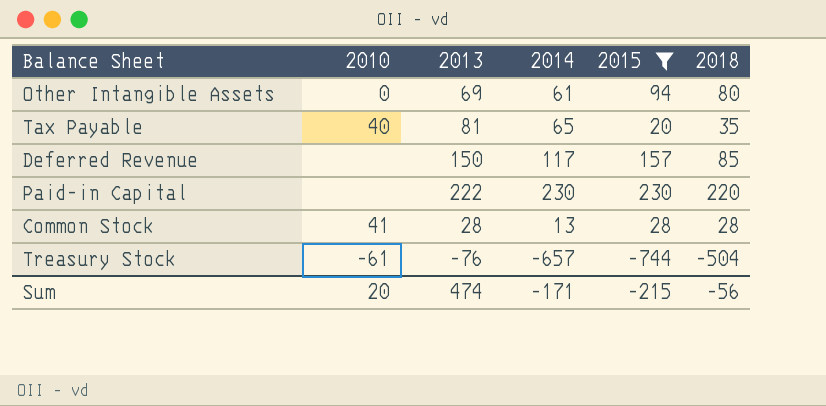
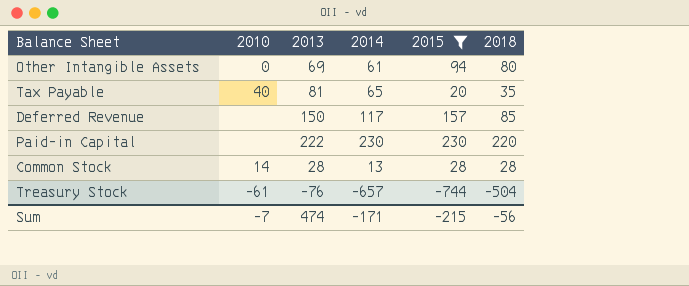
Common Stock | 2010: 41 -> 14
Sum | 2010: 20 -> -7

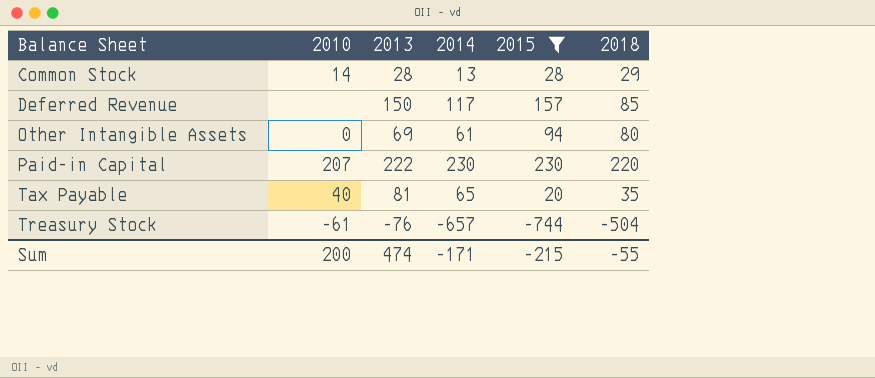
row order: none -> Balance Sheet ascending
Common Stock | 2018: 28 -> 29
Paid-in Capital | 2010: none -> 207
Sum | 2010: -7 -> 200
Sum | 2018: -56 -> -55

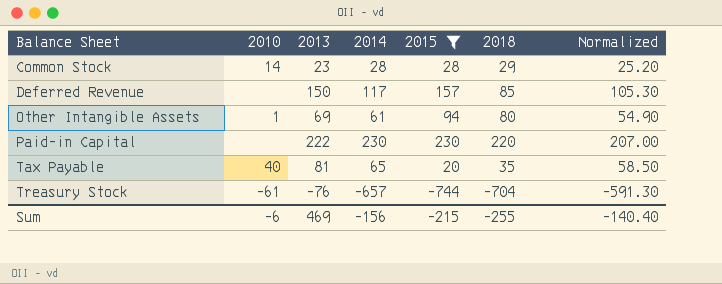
column Normalized | formula: none -> [2014] * 0.9
Common Stock | 2013: 28 -> 23
Common Stock | 2014: 13 -> 28
Other Intangible Assets | 2010: 0 -> 1
Paid-in Capital | 2010: 207 -> none
Treasury Stock | 2018: -504 -> -704
Sum | 2010: 200 -> -6
Sum | 2013: 474 -> 469
Sum | 2014: -171 -> -156
Sum | 2018: -55 -> -255

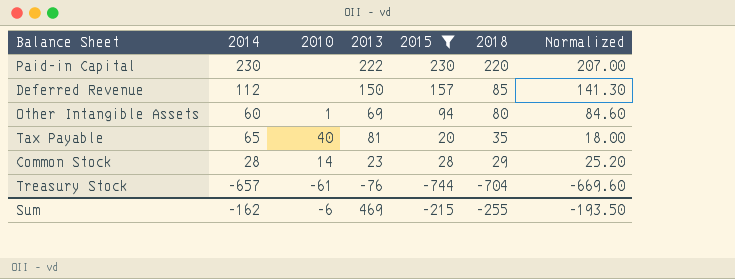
row order: Balance Sheet ascending -> 2018 descending
column 2014 | position: 4 -> 2
column Normalized | formula: [2014] * 0.9 -> [2015] * 0.9
Deferred Revenue | 2014: 117 -> 112
Other Intangible Assets | 2014: 61 -> 60
Sum | 2014: -156 -> -162
Sum | Normalized: -140.40 -> -193.50

